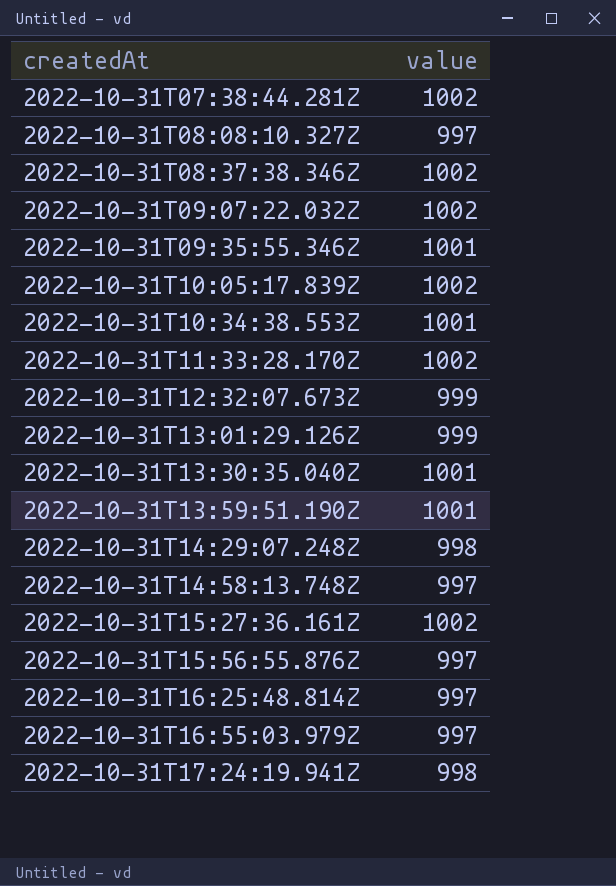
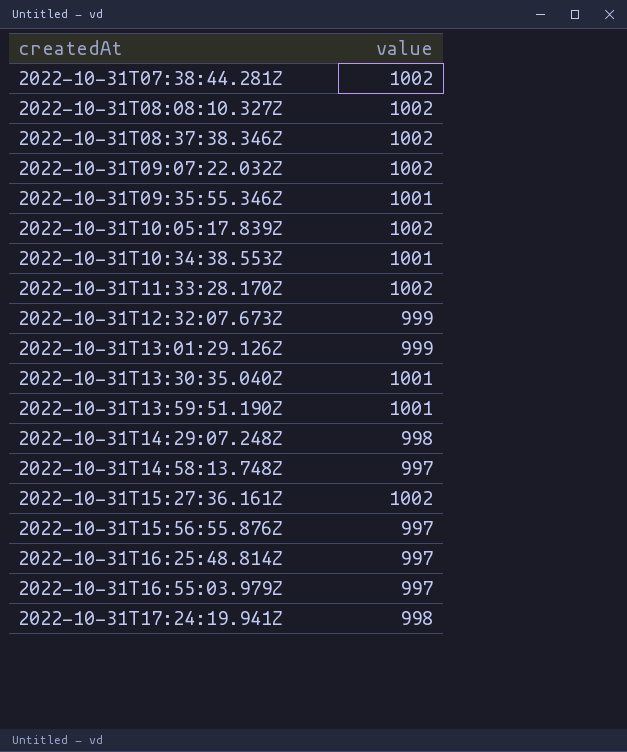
2022-10-31T08:08:10.327Z | value: 997 -> 1002

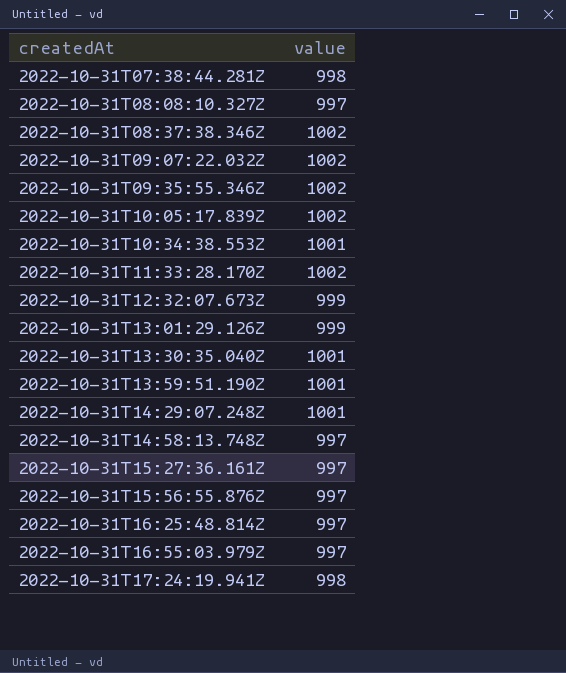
2022-10-31T07:38:44.281Z | value: 1002 -> 998
2022-10-31T08:08:10.327Z | value: 1002 -> 997
2022-10-31T09:35:55.346Z | value: 1001 -> 1002
2022-10-31T14:29:07.248Z | value: 998 -> 1001
2022-10-31T15:27:36.161Z | value: 1002 -> 997

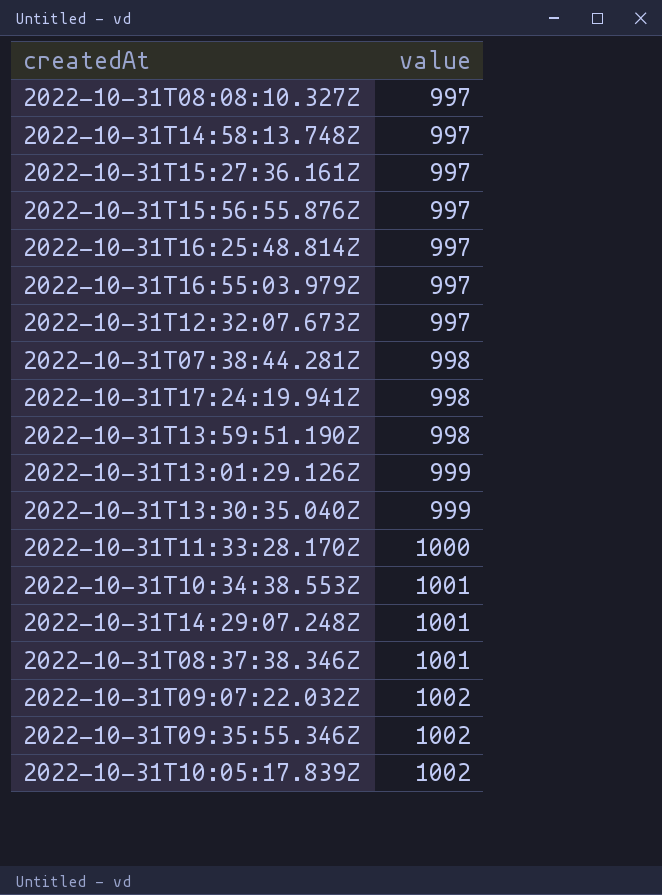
row order: createdAt ascending -> value ascending
2022-10-31T12:32:07.673Z | value: 999 -> 997
2022-10-31T13:59:51.190Z | value: 1001 -> 998
2022-10-31T13:30:35.040Z | value: 1001 -> 999
2022-10-31T11:33:28.170Z | value: 1002 -> 1000
2022-10-31T08:37:38.346Z | value: 1002 -> 1001

